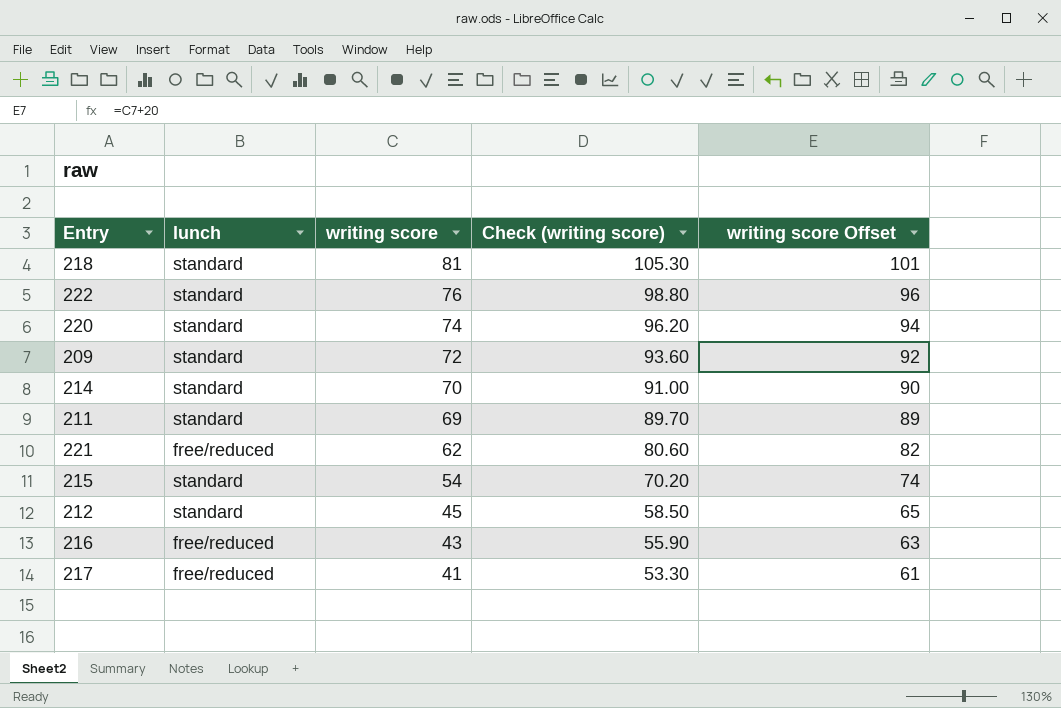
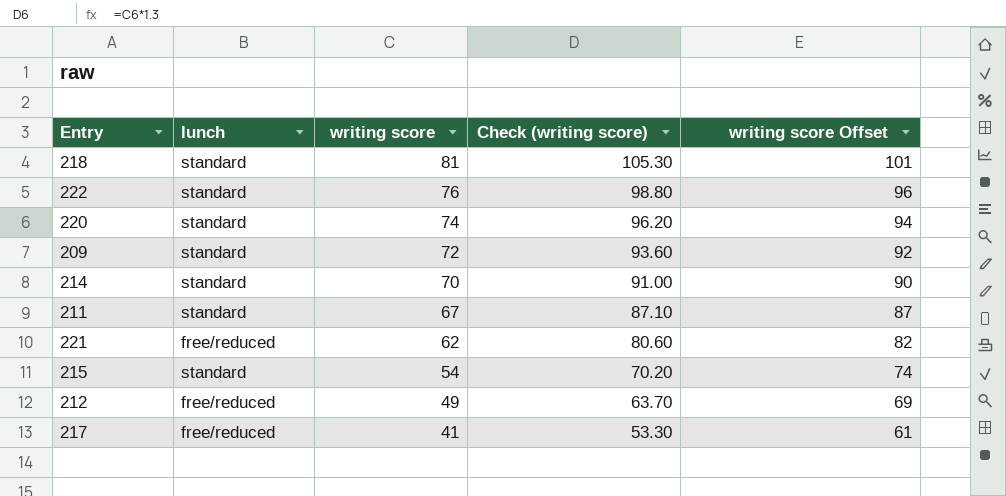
row 216: free/reduced | 43 | 55.90 | 63 -> none
211 | writing score: 69 -> 67
211 | Check (writing score): 89.70 -> 87.10
211 | writing score Offset: 89 -> 87
212 | lunch: standard -> free/reduced
212 | writing score: 45 -> 49
212 | Check (writing score): 58.50 -> 63.70
212 | writing score Offset: 65 -> 69

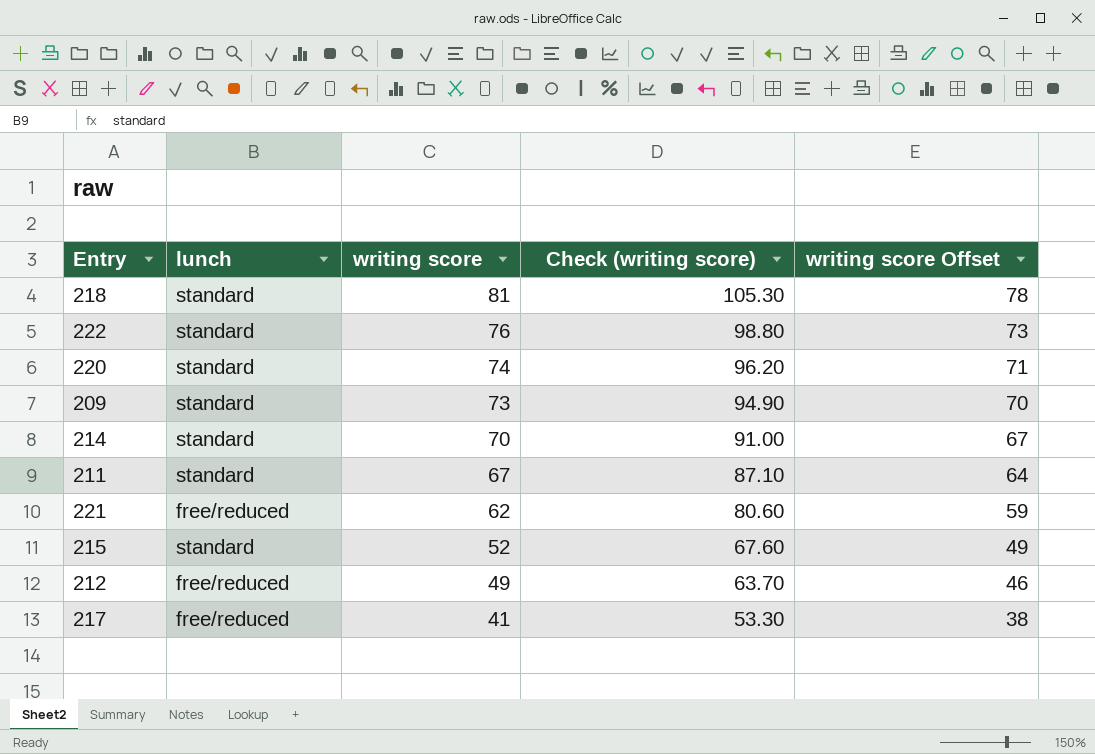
column writing score Offset | formula: [writing score] + 20 -> [writing score] - 3
209 | writing score: 72 -> 73
209 | Check (writing score): 93.60 -> 94.90
215 | writing score: 54 -> 52
215 | Check (writing score): 70.20 -> 67.60

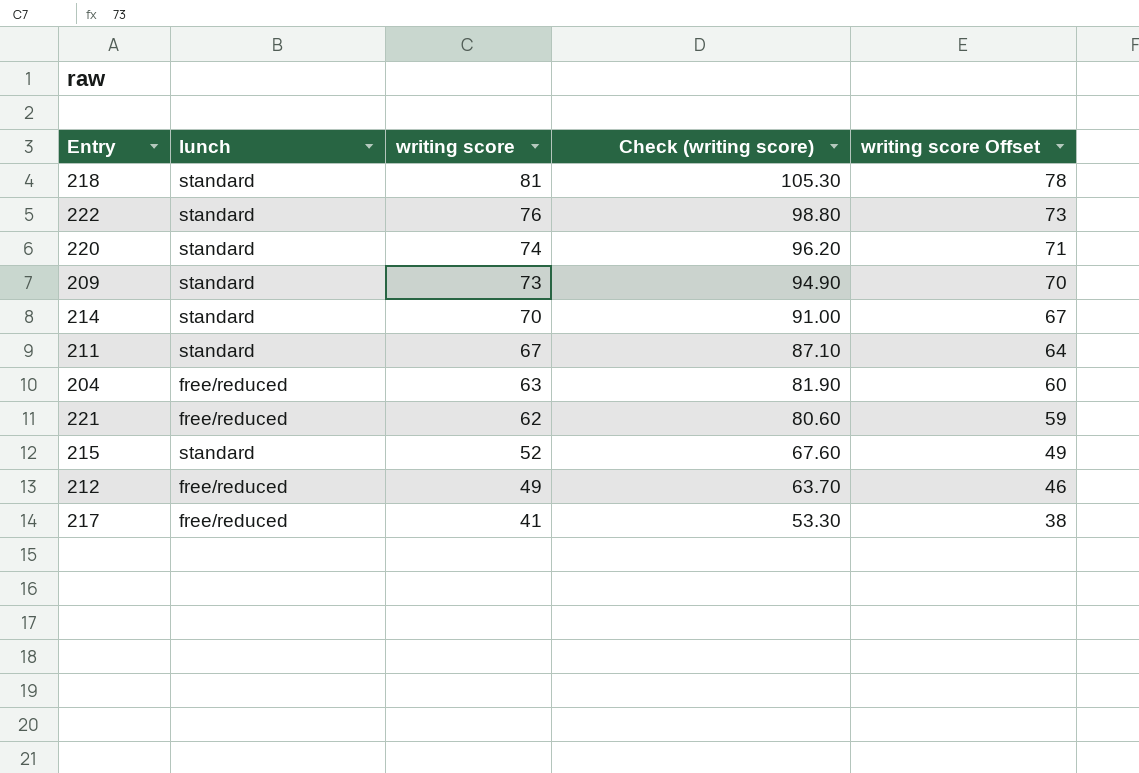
row 204: none -> free/reduced | 63 | 81.90 | 60

